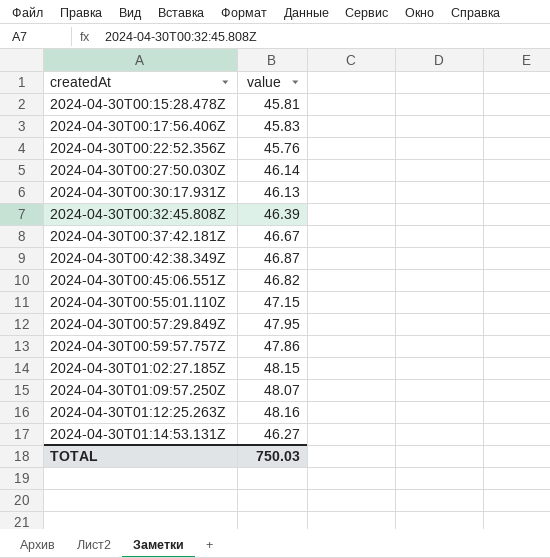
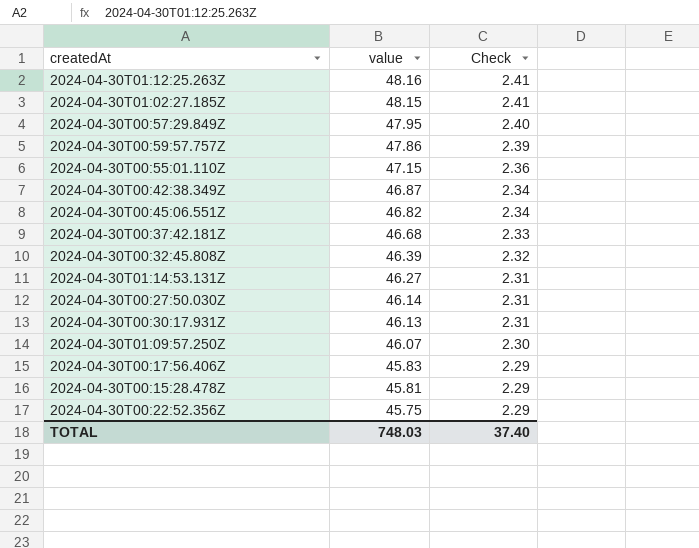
row order: createdAt ascending -> value descending
column Check | formula: none -> [value] * 0.05
2024-04-30T00:37:42.181Z | value: 46.67 -> 46.68
2024-04-30T01:09:57.250Z | value: 48.07 -> 46.07
2024-04-30T00:22:52.356Z | value: 45.76 -> 45.75
TOTAL | value: 750.03 -> 748.03

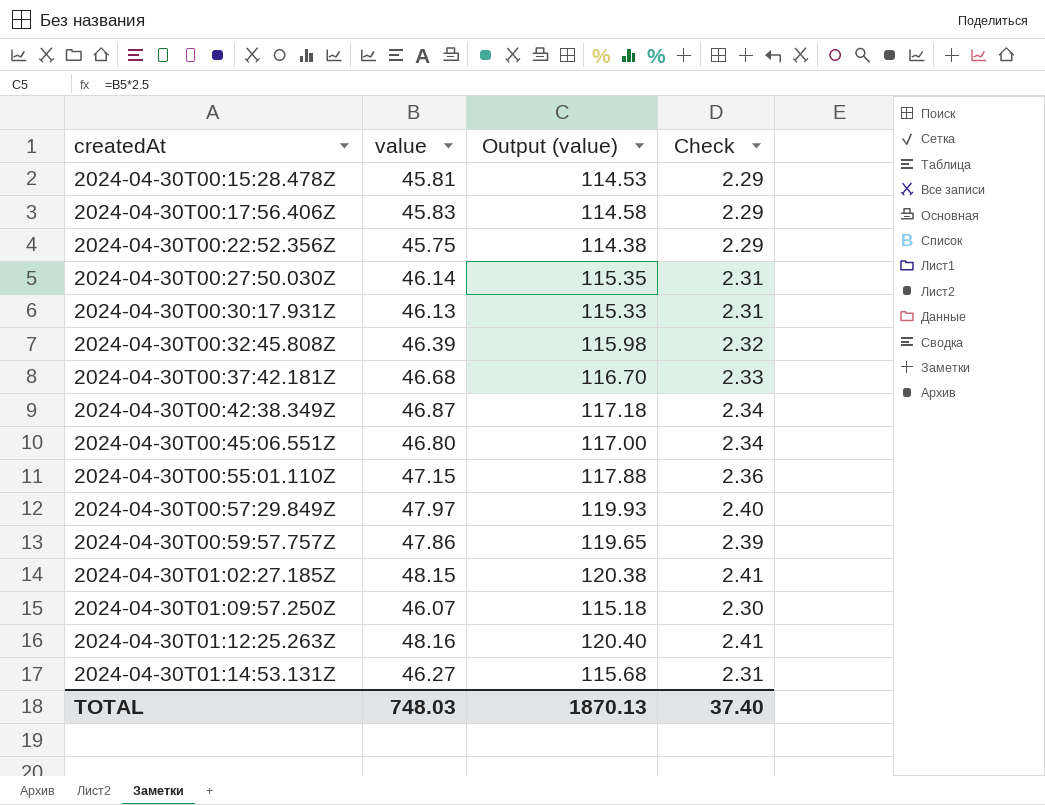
row order: value descending -> createdAt ascending
column Output (value) | formula: none -> [value] * 2.5
2024-04-30T00:45:06.551Z | value: 46.82 -> 46.80
2024-04-30T00:57:29.849Z | value: 47.95 -> 47.97

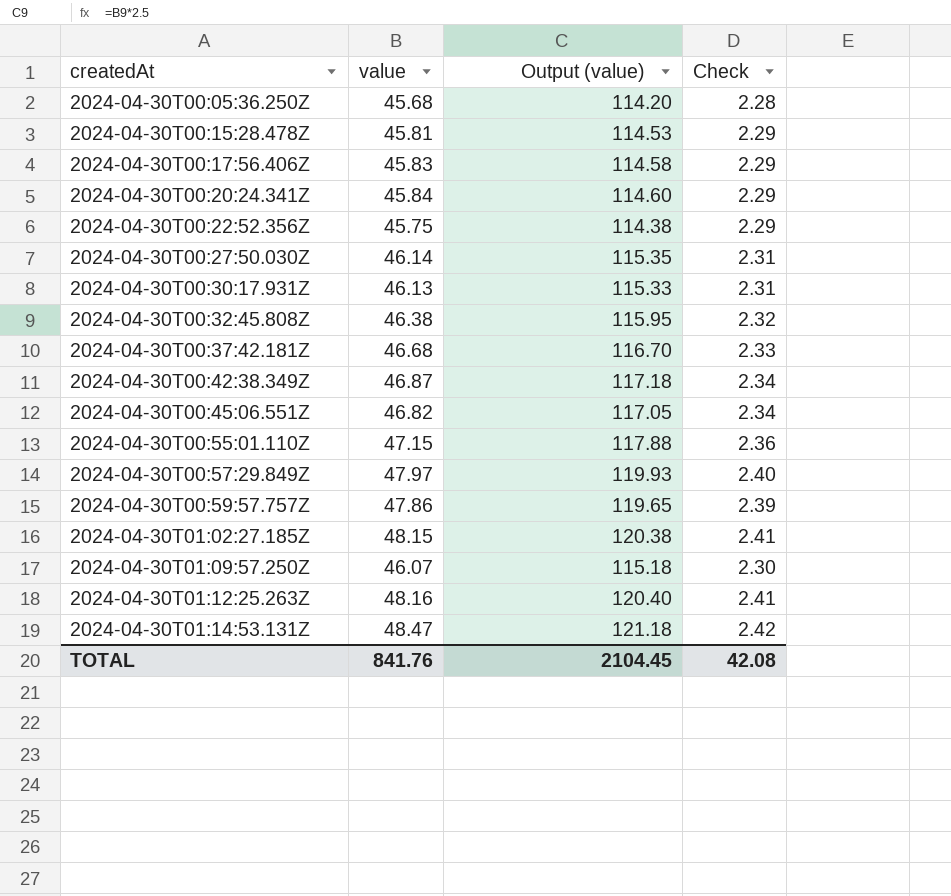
row 2024-04-30T00:05:36.250Z: none -> 45.68 | 114.20 | 2.28
row 2024-04-30T00:20:24.341Z: none -> 45.84 | 114.60 | 2.29
2024-04-30T00:32:45.808Z | value: 46.39 -> 46.38
2024-04-30T00:32:45.808Z | Output (value): 115.98 -> 115.95
2024-04-30T00:45:06.551Z | value: 46.80 -> 46.82
2024-04-30T00:45:06.551Z | Output (value): 117.00 -> 117.05
2024-04-30T01:14:53.131Z | value: 46.27 -> 48.47
2024-04-30T01:14:53.131Z | Output (value): 115.68 -> 121.18
2024-04-30T01:14:53.131Z | Check: 2.31 -> 2.42
TOTAL | value: 748.03 -> 841.76
TOTAL | Output (value): 1870.13 -> 2104.45
TOTAL | Check: 37.40 -> 42.08

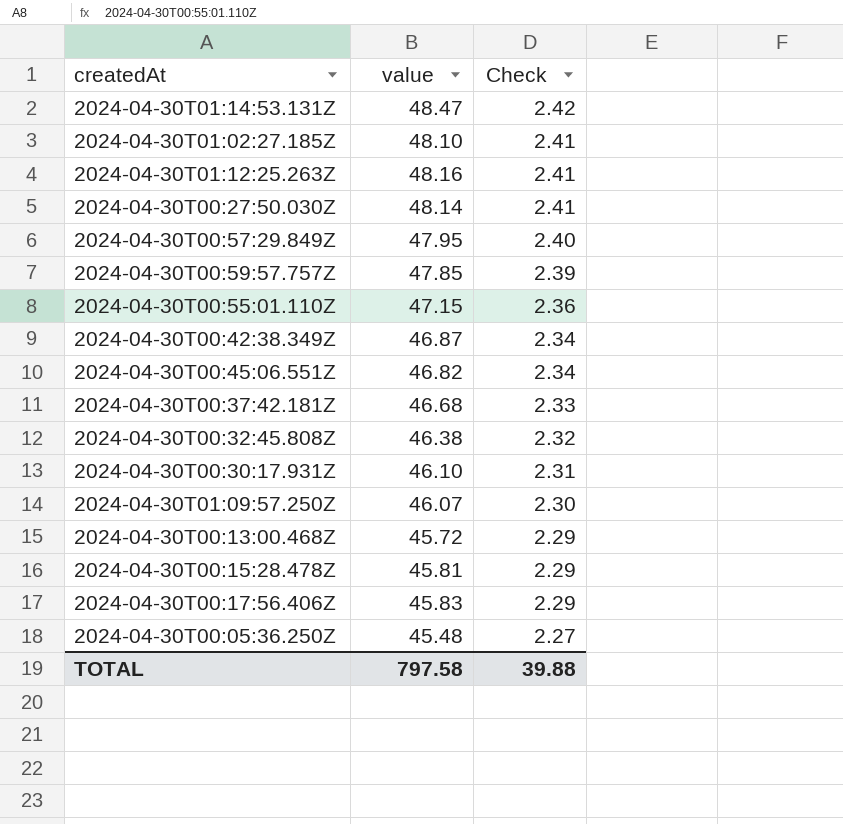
row order: createdAt ascending -> Check descending
column Output (value) | formula: [value] * 2.5 -> none
row 2024-04-30T00:20:24.341Z: 45.84 | 114.60 | 2.29 -> none
row 2024-04-30T00:22:52.356Z: 45.75 | 114.38 | 2.29 -> none
2024-04-30T01:02:27.185Z | value: 48.15 -> 48.10
2024-04-30T00:27:50.030Z | value: 46.14 -> 48.14
2024-04-30T00:27:50.030Z | Check: 2.31 -> 2.41
2024-04-30T00:57:29.849Z | value: 47.97 -> 47.95
2024-04-30T00:59:57.757Z | value: 47.86 -> 47.85
2024-04-30T00:30:17.931Z | value: 46.13 -> 46.10
row 2024-04-30T00:13:00.468Z: none -> 45.72 | 2.29
2024-04-30T00:05:36.250Z | value: 45.68 -> 45.48
2024-04-30T00:05:36.250Z | Check: 2.28 -> 2.27
TOTAL | value: 841.76 -> 797.58
TOTAL | Check: 42.08 -> 39.88

